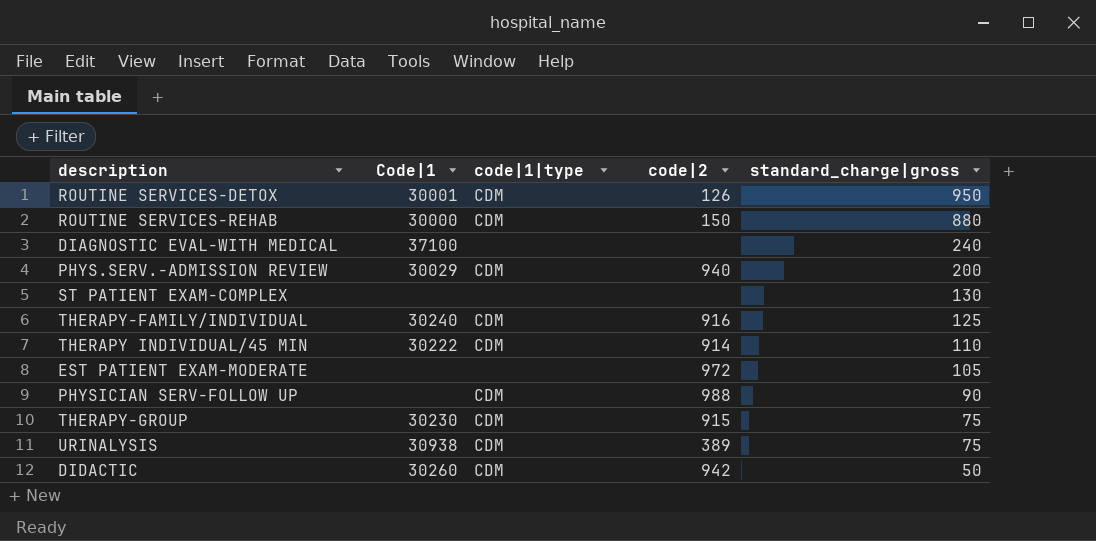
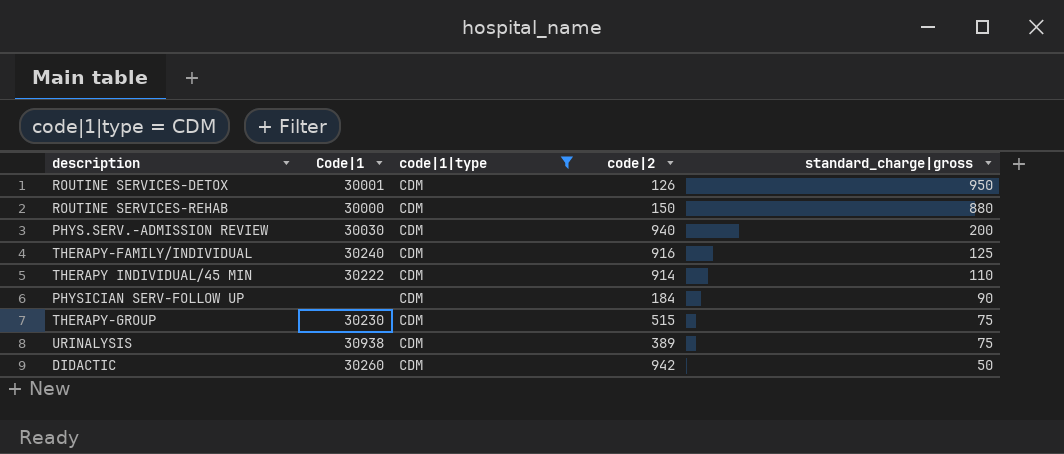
filter: none -> code|1|type = CDM
PHYS.SERV.-ADMISSION REVIEW | Code|1: 30029 -> 30030
PHYSICIAN SERV-FOLLOW UP | code|2: 988 -> 184
THERAPY-GROUP | code|2: 915 -> 515

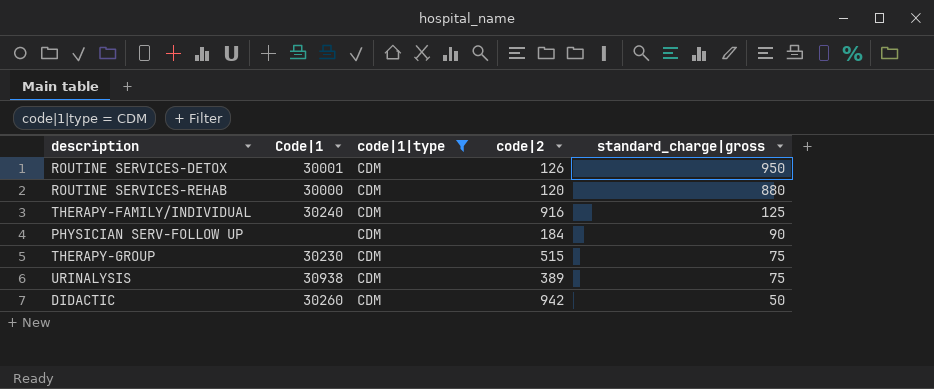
row PHYS.SERV.-ADMISSION REVIEW: 30030 | CDM | 940 | 200 -> none
row THERAPY INDIVIDUAL/45 MIN: 30222 | CDM | 914 | 110 -> none
ROUTINE SERVICES-REHAB | code|2: 150 -> 120

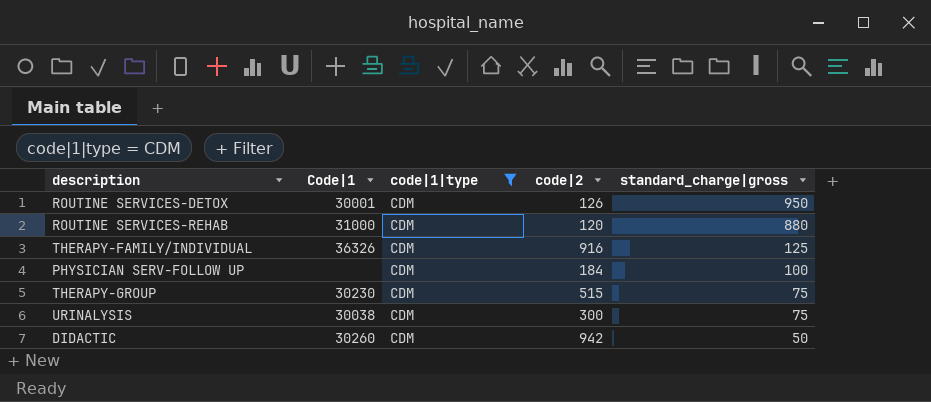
ROUTINE SERVICES-REHAB | Code|1: 30000 -> 31000
THERAPY-FAMILY/INDIVIDUAL | Code|1: 30240 -> 36326
PHYSICIAN SERV-FOLLOW UP | standard_charge|gross: 90 -> 100
URINALYSIS | Code|1: 30938 -> 30038
URINALYSIS | code|2: 389 -> 300

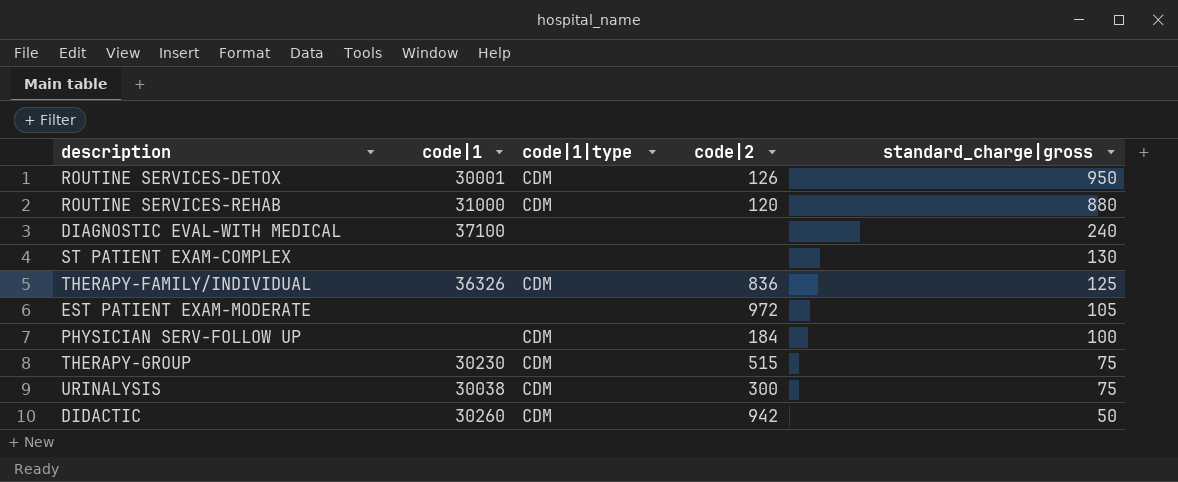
filter: code|1|type = CDM -> none
column name: Code|1 -> code|1
THERAPY-FAMILY/INDIVIDUAL | code|2: 916 -> 836

